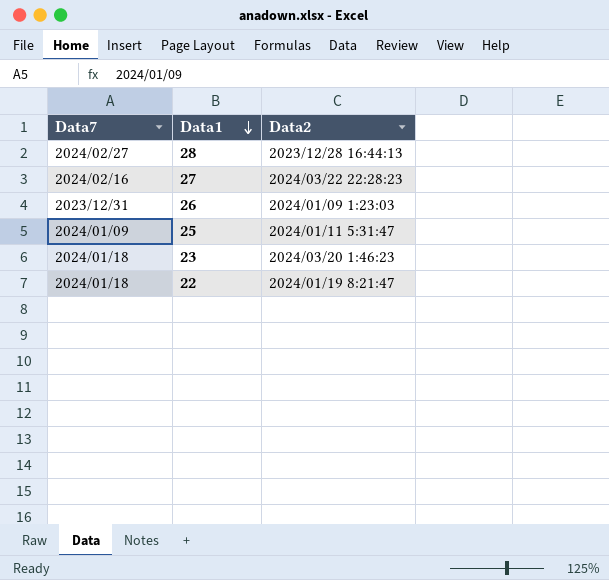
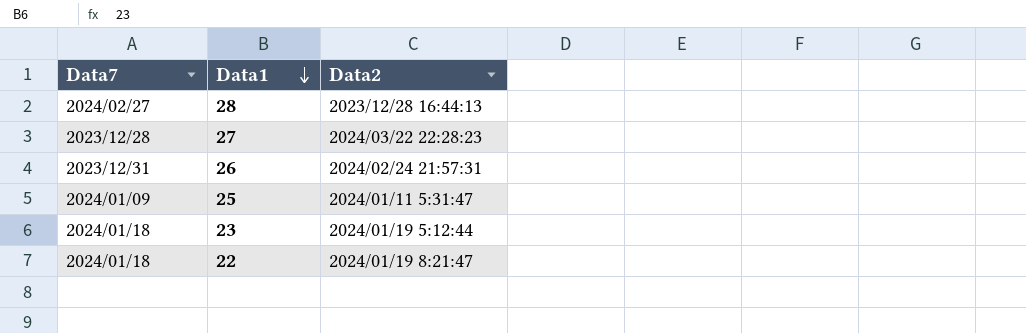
27 | Data7: 2024/02/16 -> 2023/12/28
26 | Data2: 2024/01/09 1:23:03 -> 2024/02/24 21:57:31
23 | Data2: 2024/03/20 1:46:23 -> 2024/01/19 5:12:44

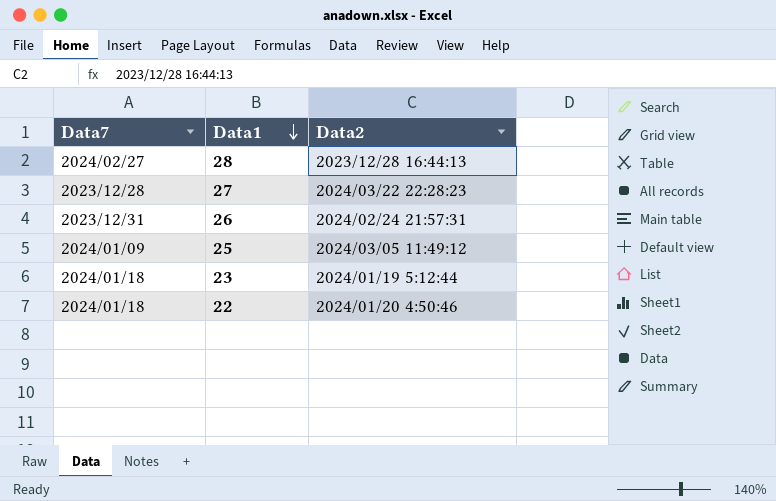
25 | Data2: 2024/01/11 5:31:47 -> 2024/03/05 11:49:12
22 | Data2: 2024/01/19 8:21:47 -> 2024/01/20 4:50:46

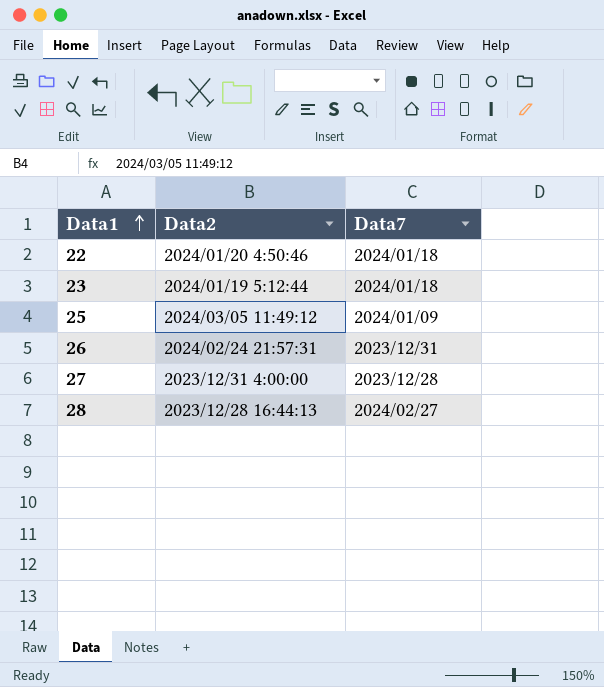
row order: Data1 descending -> Data1 ascending
column Data7 | position: 1 -> 3
27 | Data2: 2024/03/22 22:28:23 -> 2023/12/31 4:00:00

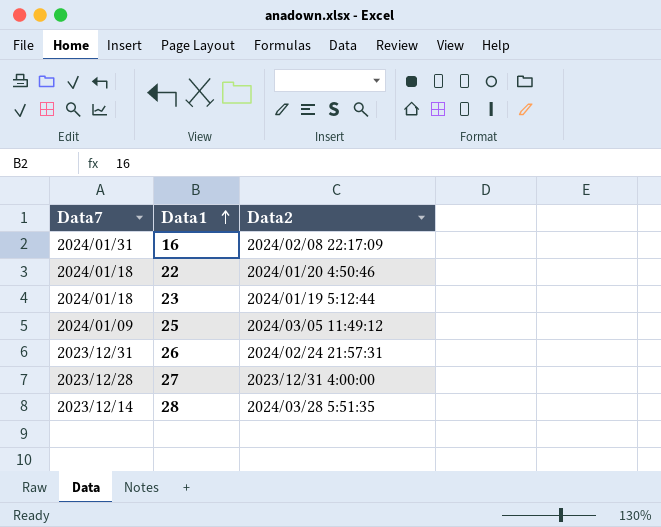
column Data7 | position: 3 -> 1
row 16: none -> 2024/01/31 | 2024/02/08 22:17:09
28 | Data7: 2024/02/27 -> 2023/12/14
28 | Data2: 2023/12/28 16:44:13 -> 2024/03/28 5:51:35

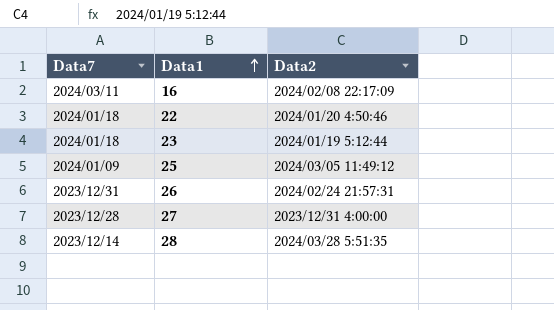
16 | Data7: 2024/01/31 -> 2024/03/11

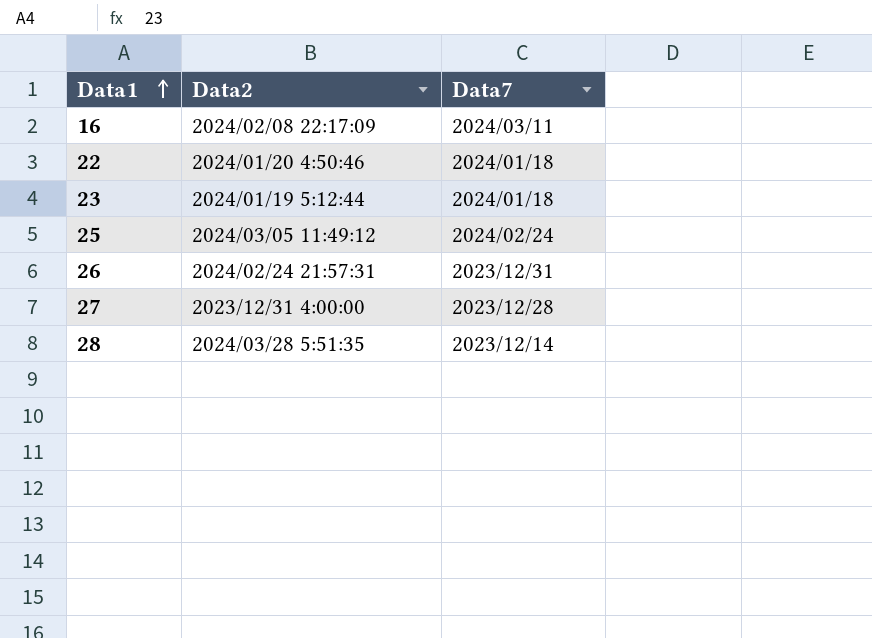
column Data7 | position: 1 -> 3
25 | Data7: 2024/01/09 -> 2024/02/24

